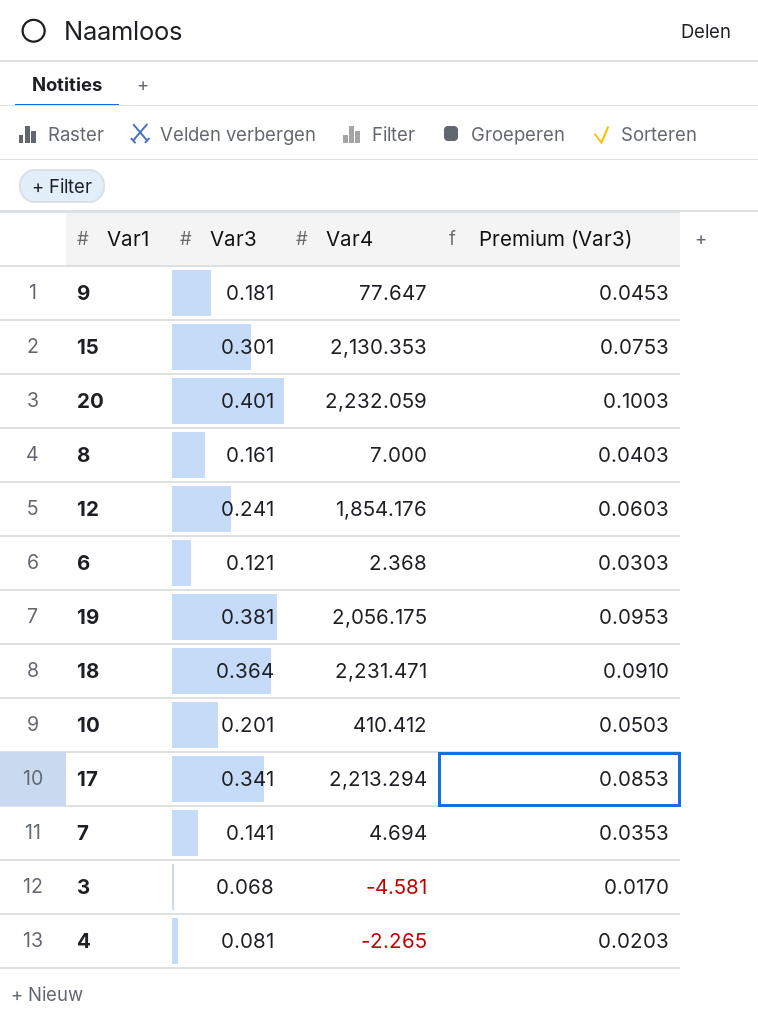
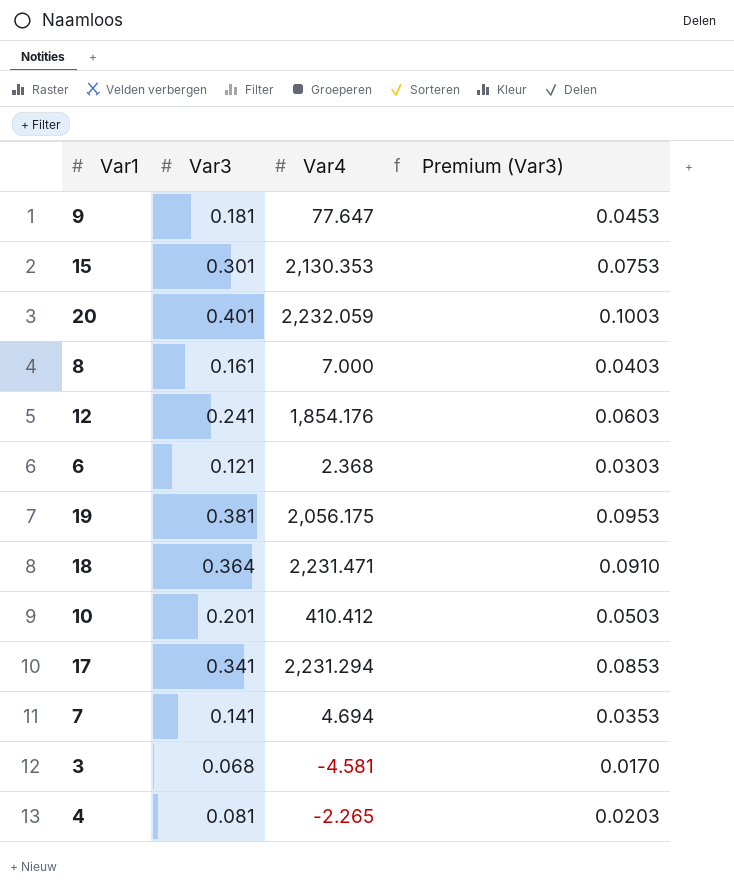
17 | Var4: 2,213.294 -> 2,231.294

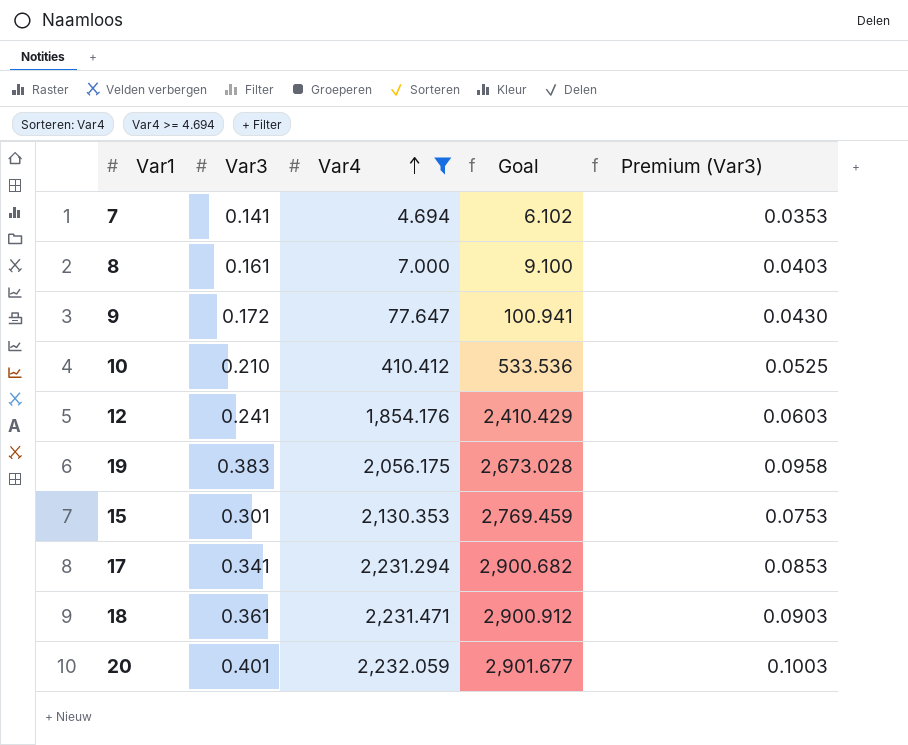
filter: none -> Var4 >= 4.694
row order: none -> Var4 ascending
column Goal | formula: none -> [Var4] * 1.3
9 | Var3: 0.181 -> 0.172
9 | Premium (Var3): 0.0453 -> 0.0430
10 | Var3: 0.201 -> 0.210
10 | Premium (Var3): 0.0503 -> 0.0525
19 | Var3: 0.381 -> 0.383
19 | Premium (Var3): 0.0953 -> 0.0958
18 | Var3: 0.364 -> 0.361
18 | Premium (Var3): 0.0910 -> 0.0903

